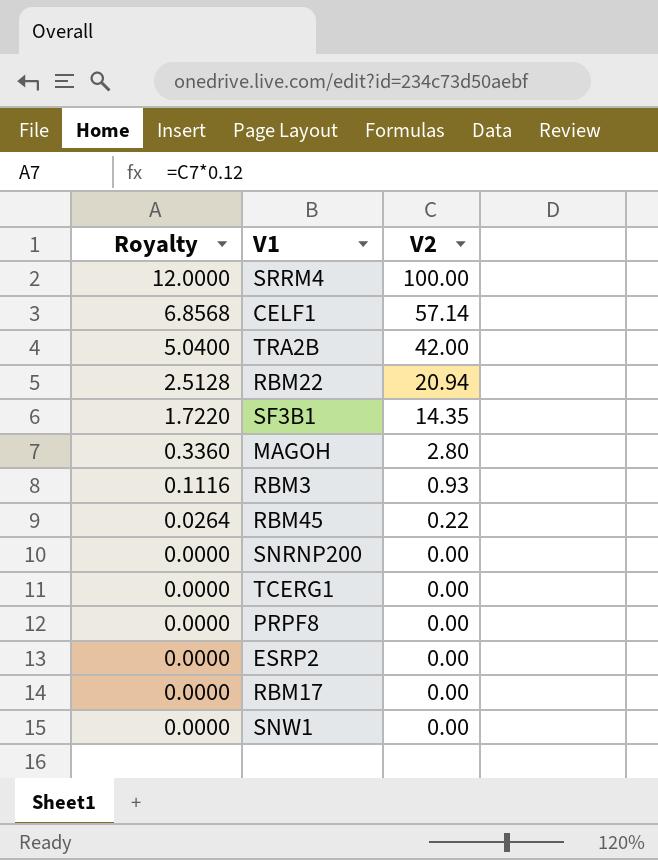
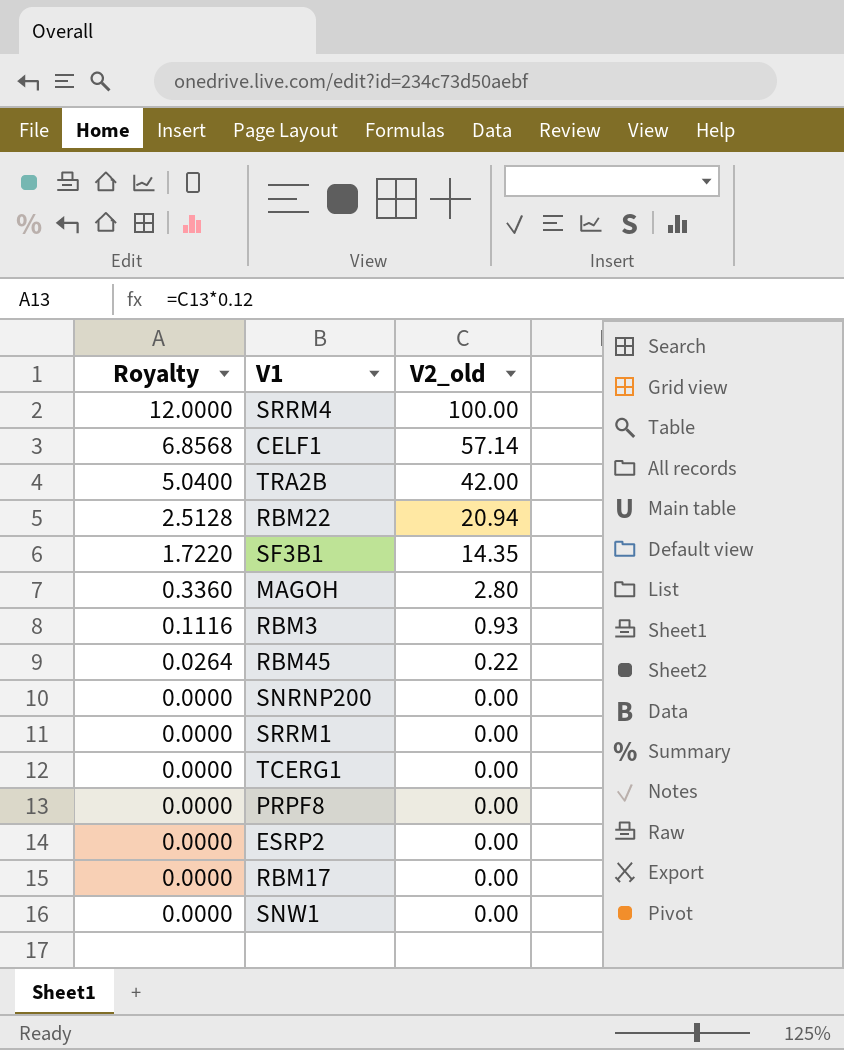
column name: V2 -> V2_old
row SRRM1: none -> 0.0000 | 0.00

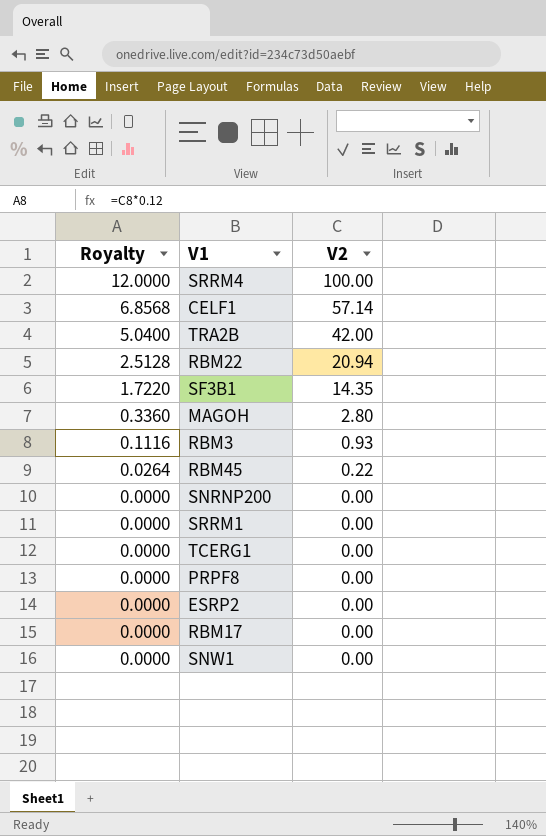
column name: V2_old -> V2

